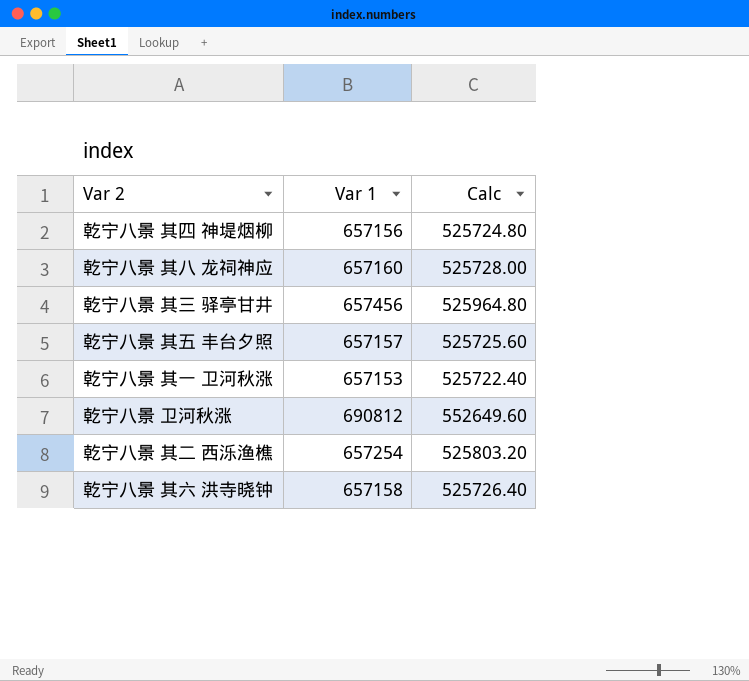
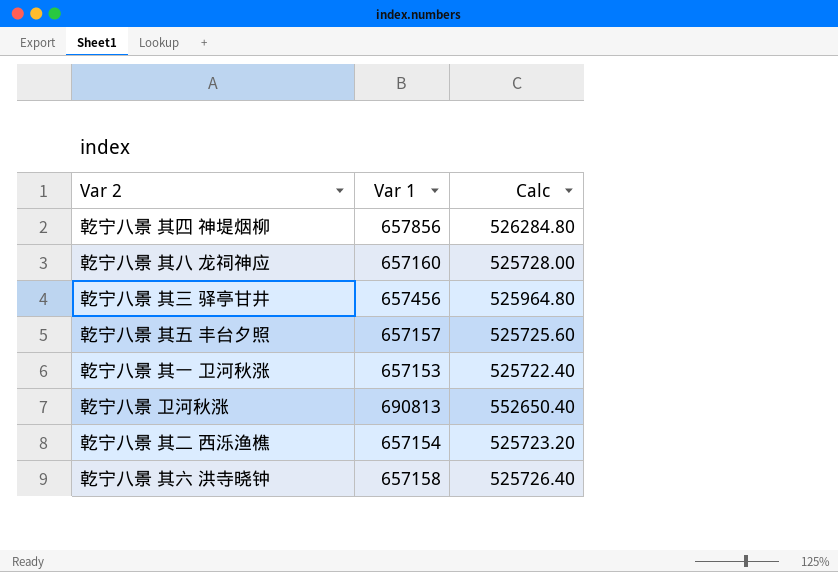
乾宁八景 其四 神堤烟柳 | Var 1: 657156 -> 657856
乾宁八景 其四 神堤烟柳 | Calc: 525724.80 -> 526284.80
乾宁八景 卫河秋涨 | Var 1: 690812 -> 690813
乾宁八景 卫河秋涨 | Calc: 552649.60 -> 552650.40
乾宁八景 其二 西泺渔樵 | Var 1: 657254 -> 657154
乾宁八景 其二 西泺渔樵 | Calc: 525803.20 -> 525723.20

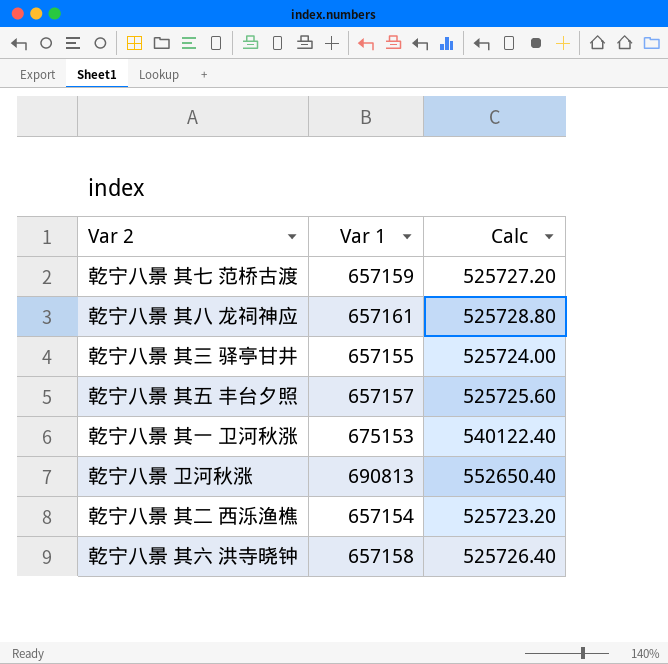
row 乾宁八景 其四 神堤烟柳: 657856 | 526284.80 -> none
row 乾宁八景 其七 范桥古渡: none -> 657159 | 525727.20
乾宁八景 其八 龙祠神应 | Var 1: 657160 -> 657161
乾宁八景 其八 龙祠神应 | Calc: 525728.00 -> 525728.80
乾宁八景 其三 驿亭甘井 | Var 1: 657456 -> 657155
乾宁八景 其三 驿亭甘井 | Calc: 525964.80 -> 525724.00
乾宁八景 其一 卫河秋涨 | Var 1: 657153 -> 675153
乾宁八景 其一 卫河秋涨 | Calc: 525722.40 -> 540122.40

